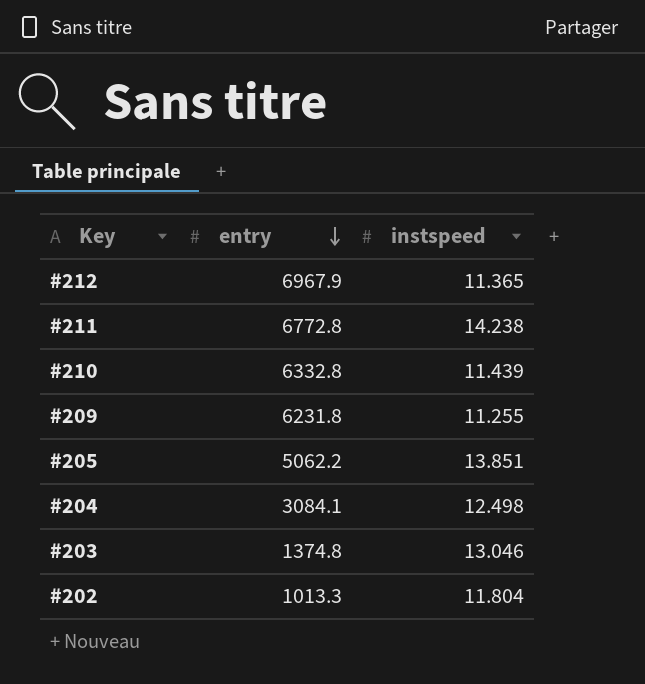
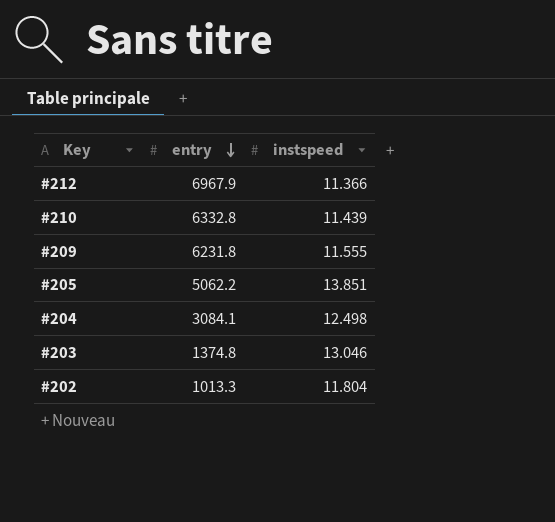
row #211: 6772.8 | 14.238 -> none
#212 | instspeed: 11.365 -> 11.366
#209 | instspeed: 11.255 -> 11.555

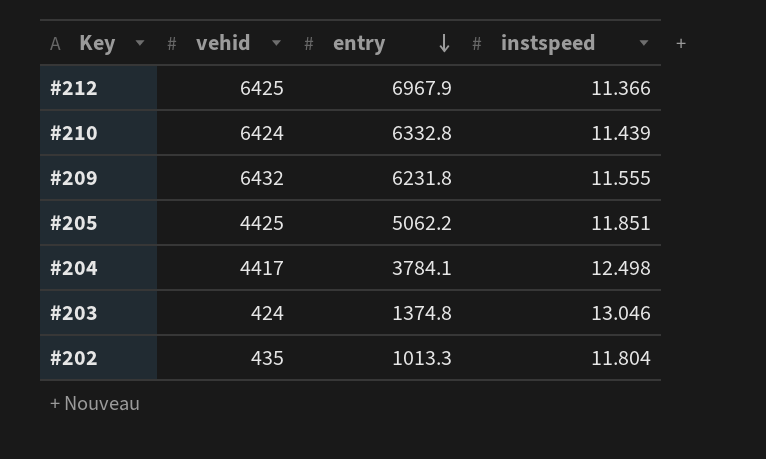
column vehid | position: none -> 2
#205 | instspeed: 13.851 -> 11.851
#204 | entry: 3084.1 -> 3784.1

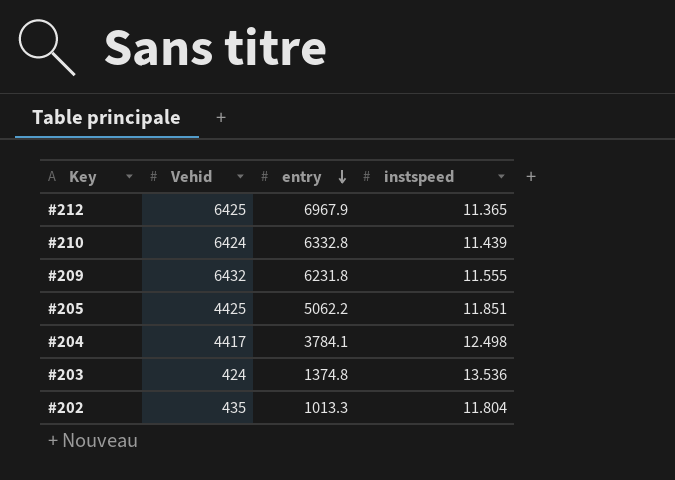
column name: vehid -> Vehid
#212 | instspeed: 11.366 -> 11.365
#203 | instspeed: 13.046 -> 13.536

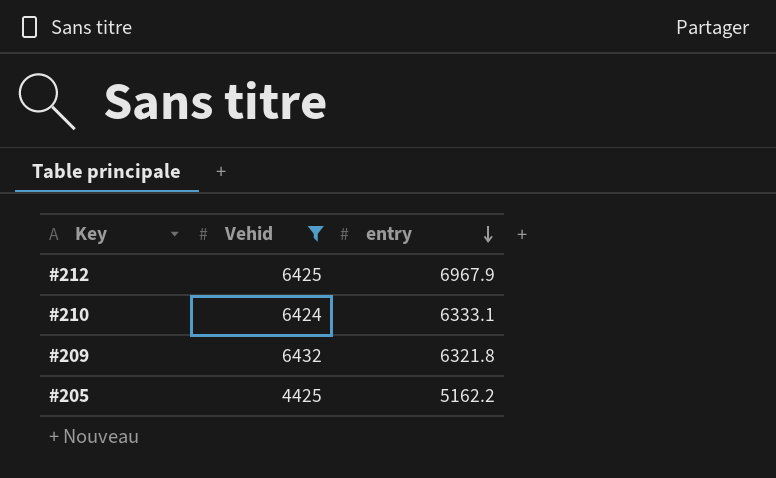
filter: none -> Vehid >= 4425
column instspeed | position: 4 -> none
#210 | entry: 6332.8 -> 6333.1
#209 | entry: 6231.8 -> 6321.8
#205 | entry: 5062.2 -> 5162.2

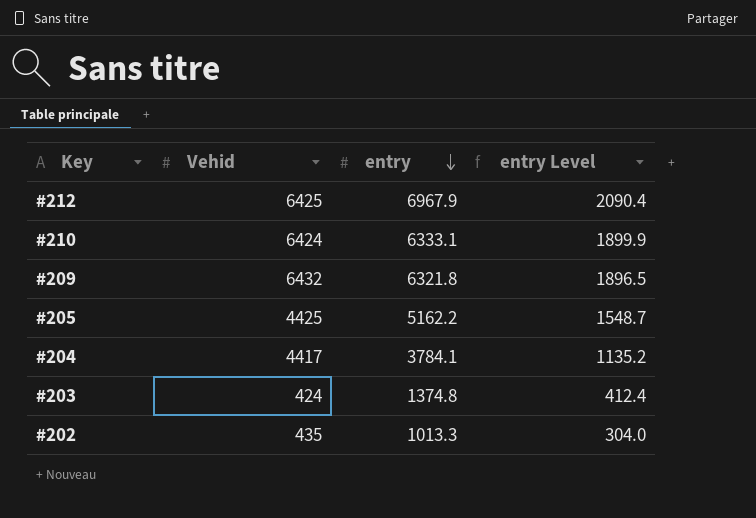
filter: Vehid >= 4425 -> none
column entry Level | formula: none -> [entry] * 0.3

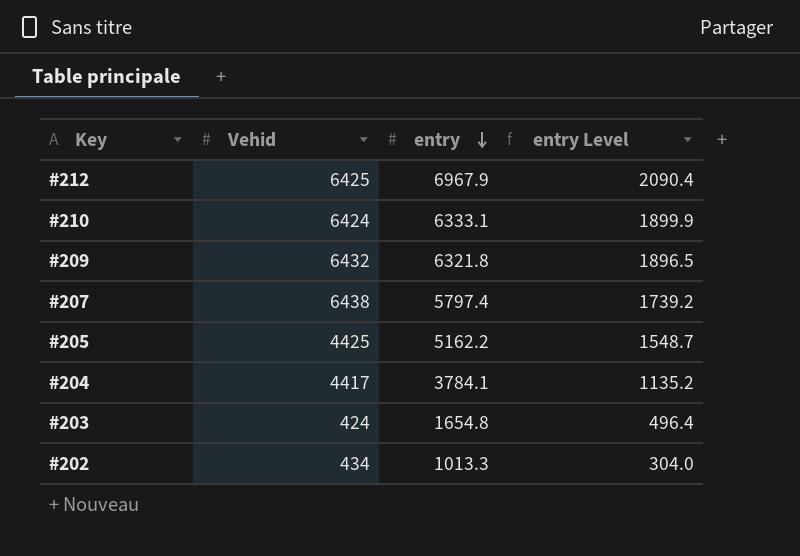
row #207: none -> 6438 | 5797.4 | 1739.2
#203 | entry: 1374.8 -> 1654.8
#203 | entry Level: 412.4 -> 496.4
#202 | Vehid: 435 -> 434

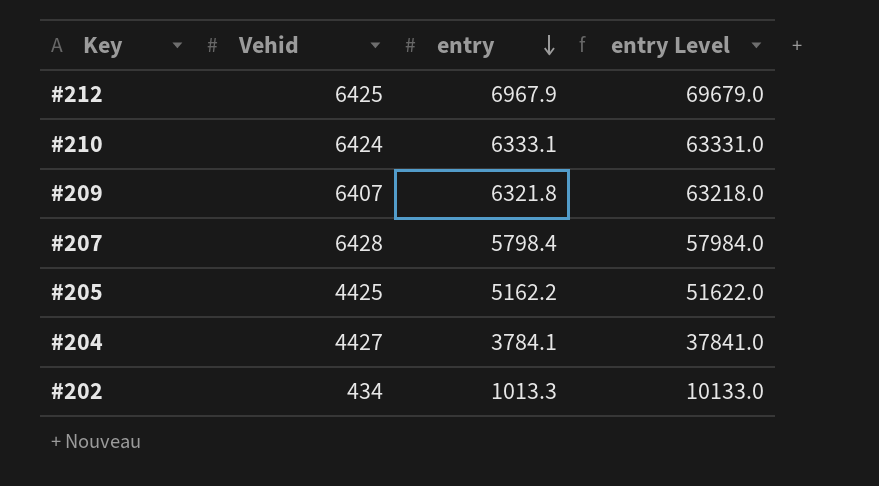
column entry Level | formula: [entry] * 0.3 -> [entry] * 10
row #203: 424 | 1654.8 | 496.4 -> none
#209 | Vehid: 6432 -> 6407
#207 | Vehid: 6438 -> 6428
#207 | entry: 5797.4 -> 5798.4
#204 | Vehid: 4417 -> 4427

